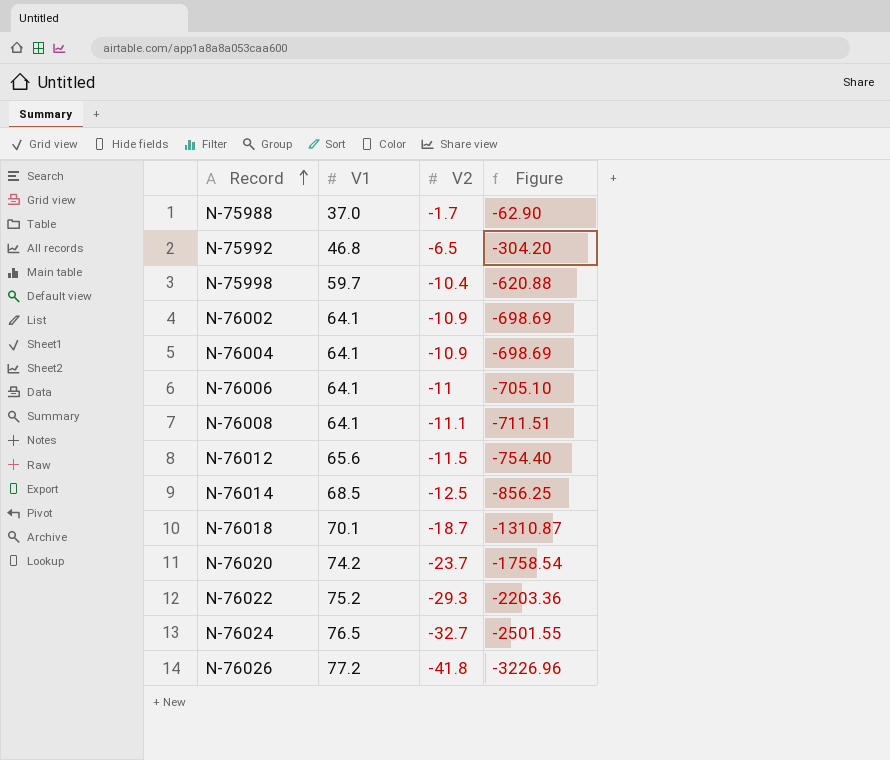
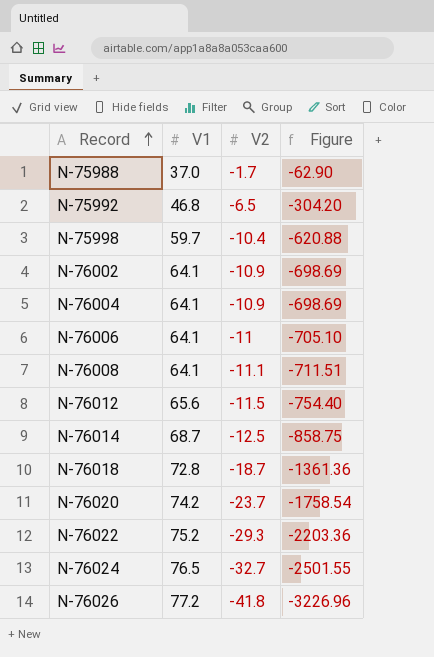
N-76014 | V1: 68.5 -> 68.7
N-76014 | Figure: -856.25 -> -858.75
N-76018 | V1: 70.1 -> 72.8
N-76018 | Figure: -1310.87 -> -1361.36

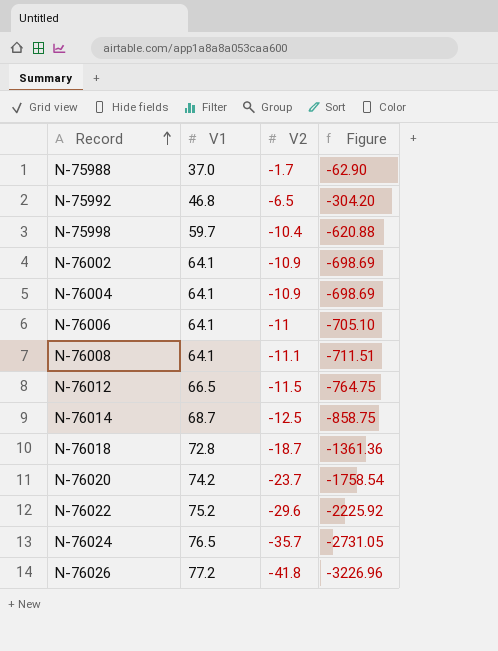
N-76012 | V1: 65.6 -> 66.5
N-76012 | Figure: -754.40 -> -764.75
N-76022 | V2: -29.3 -> -29.6
N-76022 | Figure: -2203.36 -> -2225.92
N-76024 | V2: -32.7 -> -35.7
N-76024 | Figure: -2501.55 -> -2731.05

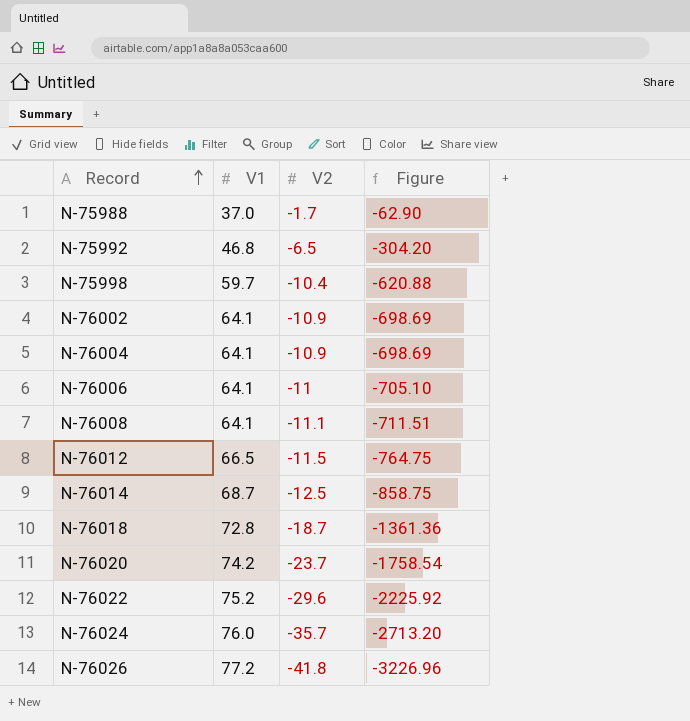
N-76024 | V1: 76.5 -> 76.0
N-76024 | Figure: -2731.05 -> -2713.20

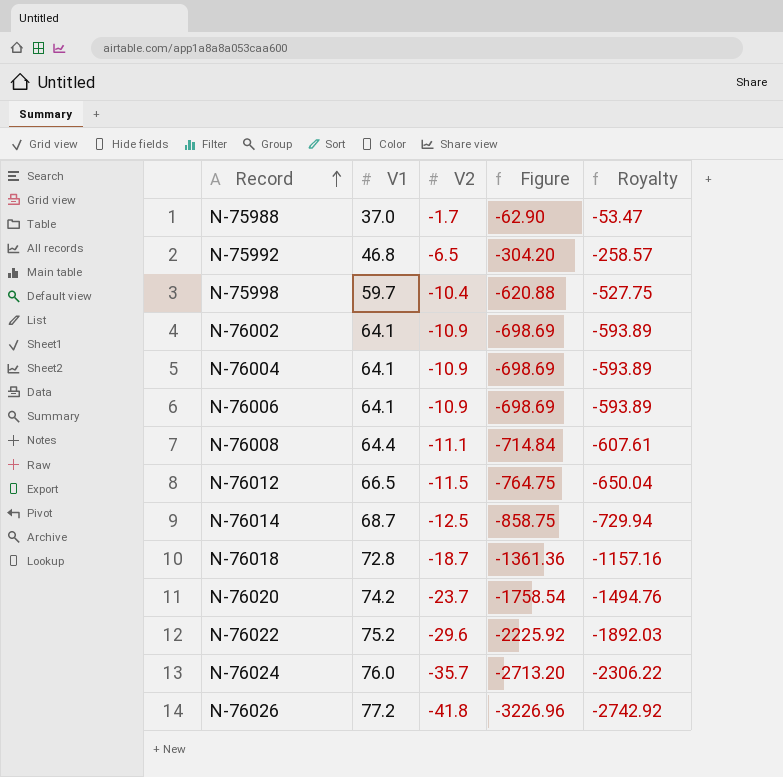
column Royalty | formula: none -> [Figure] * 0.85
N-76006 | V2: -11 -> -10.9
N-76006 | Figure: -705.10 -> -698.69
N-76008 | V1: 64.1 -> 64.4
N-76008 | Figure: -711.51 -> -714.84

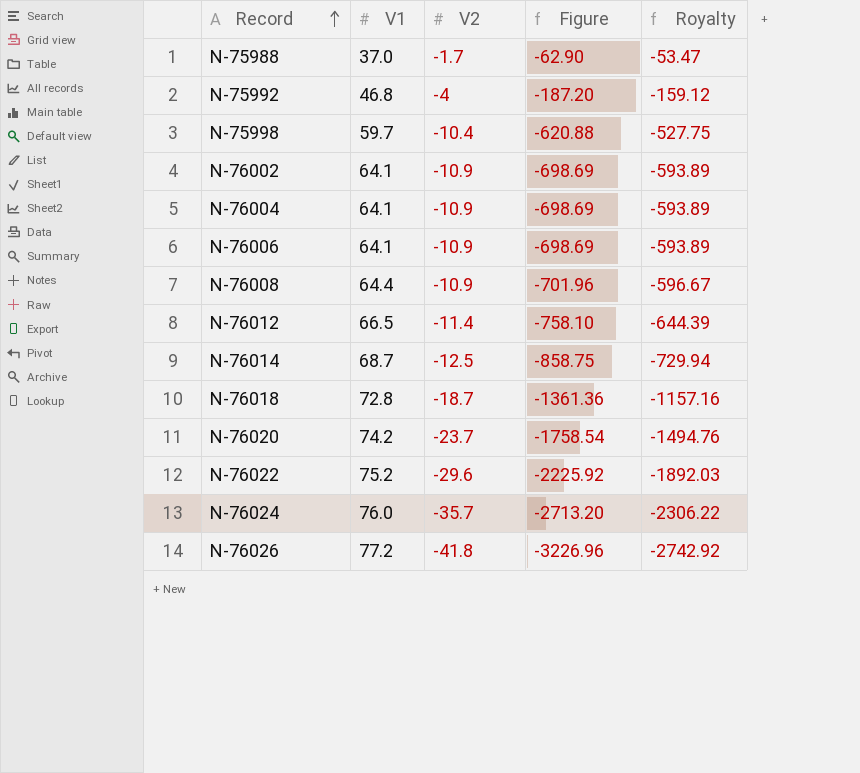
N-75992 | V2: -6.5 -> -4
N-75992 | Figure: -304.20 -> -187.20
N-75992 | Royalty: -258.57 -> -159.12
N-76008 | V2: -11.1 -> -10.9
N-76008 | Figure: -714.84 -> -701.96
N-76008 | Royalty: -607.61 -> -596.67
N-76012 | V2: -11.5 -> -11.4
N-76012 | Figure: -764.75 -> -758.10
N-76012 | Royalty: -650.04 -> -644.39

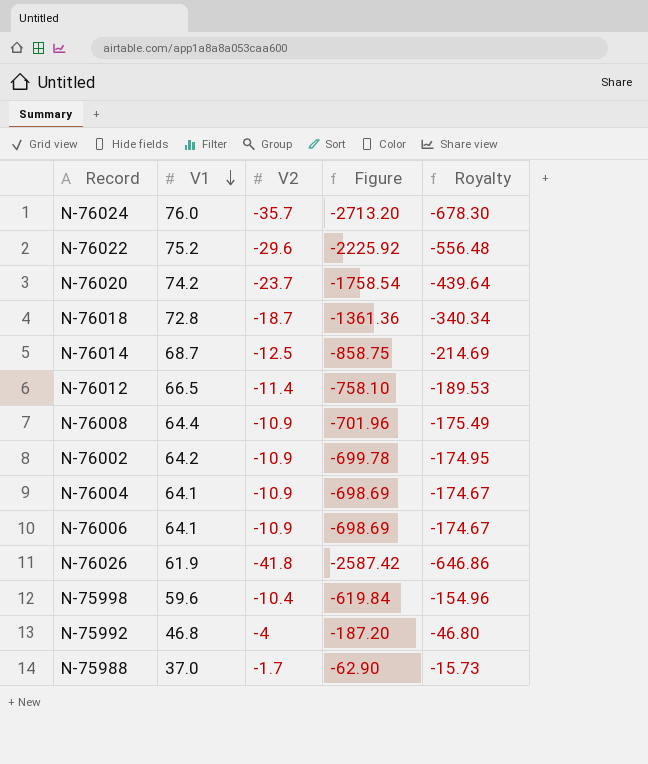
row order: Record ascending -> V1 descending
column Royalty | formula: [Figure] * 0.85 -> [Figure] * 0.25
N-76002 | V1: 64.1 -> 64.2
N-76002 | Figure: -698.69 -> -699.78
N-76026 | V1: 77.2 -> 61.9
N-76026 | Figure: -3226.96 -> -2587.42
N-75998 | V1: 59.7 -> 59.6
N-75998 | Figure: -620.88 -> -619.84

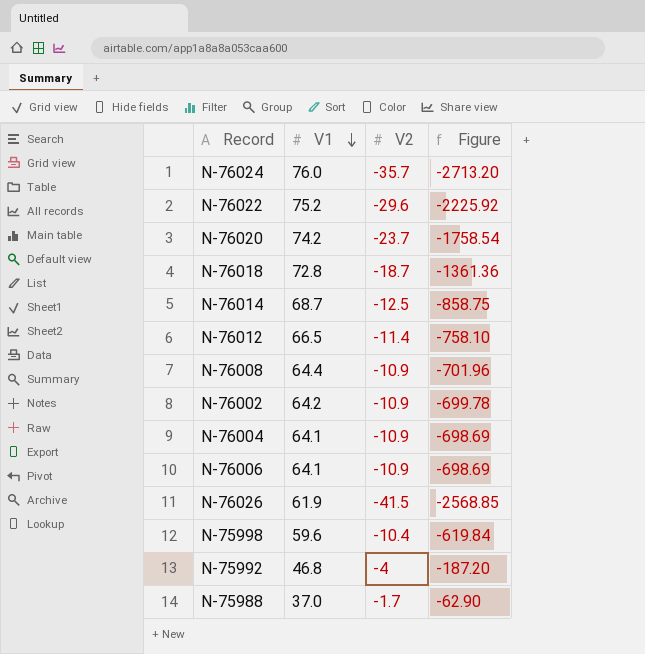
column Royalty | formula: [Figure] * 0.25 -> none
N-76026 | V2: -41.8 -> -41.5
N-76026 | Figure: -2587.42 -> -2568.85

